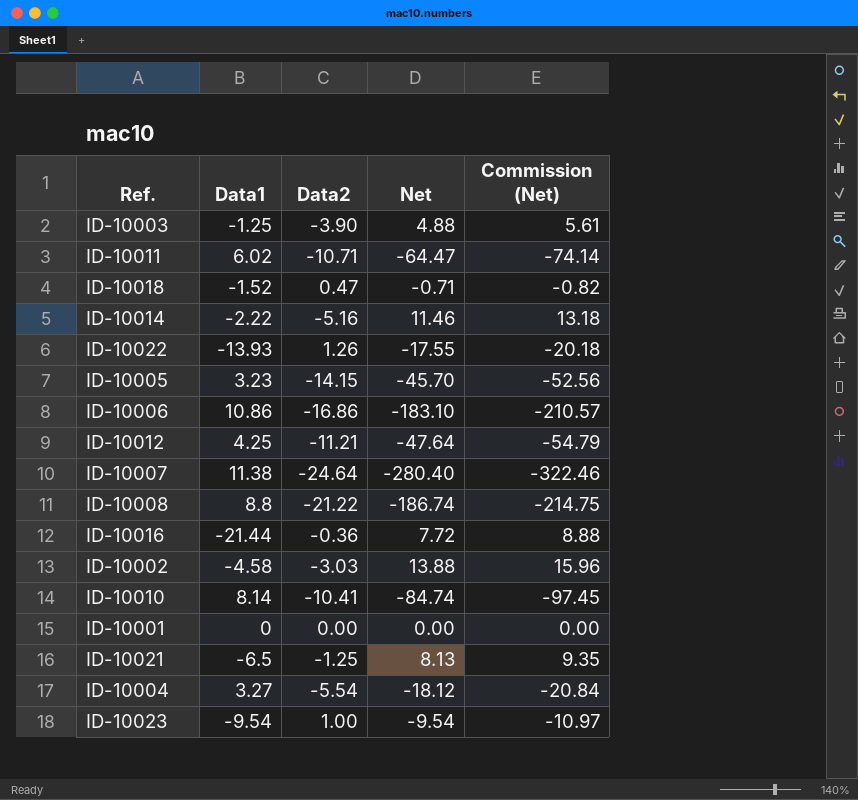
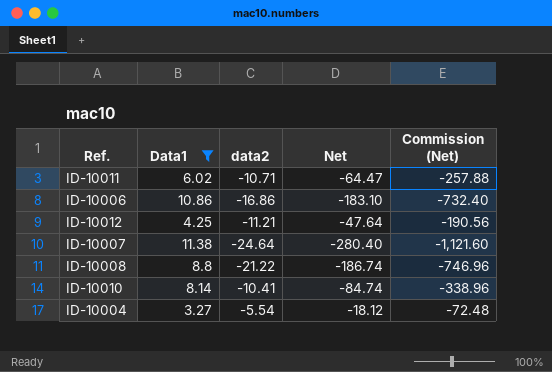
filter: none -> Data1 >= 3.27
column name: Data2 -> data2
column Commission (Net) | formula: [Net] * 1.15 -> [Net] * 4

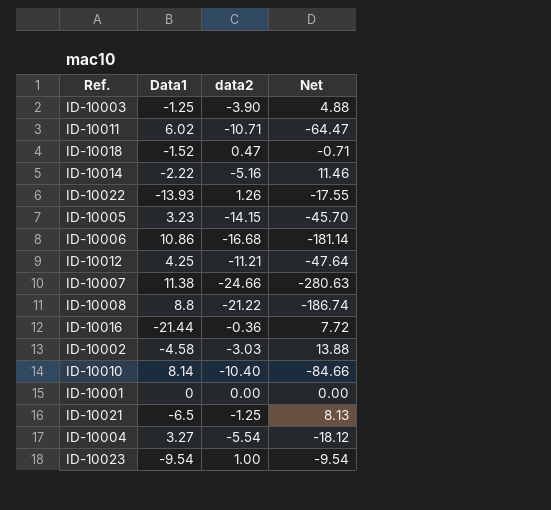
filter: Data1 >= 3.27 -> none
column Commission (Net) | formula: [Net] * 4 -> none
ID-10006 | data2: -16.86 -> -16.68
ID-10006 | Net: -183.10 -> -181.14
ID-10007 | data2: -24.64 -> -24.66
ID-10007 | Net: -280.40 -> -280.63
ID-10010 | data2: -10.41 -> -10.40
ID-10010 | Net: -84.74 -> -84.66

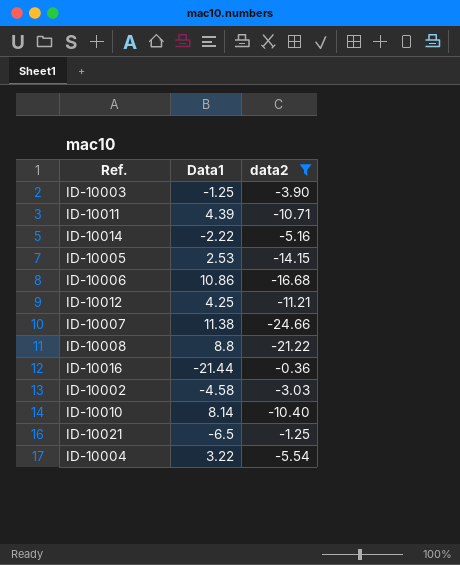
filter: none -> data2 <= -0.36
column Net | formula: [Data1] * [data2] -> none
ID-10011 | Data1: 6.02 -> 4.39
ID-10005 | Data1: 3.23 -> 2.53
ID-10004 | Data1: 3.27 -> 3.22

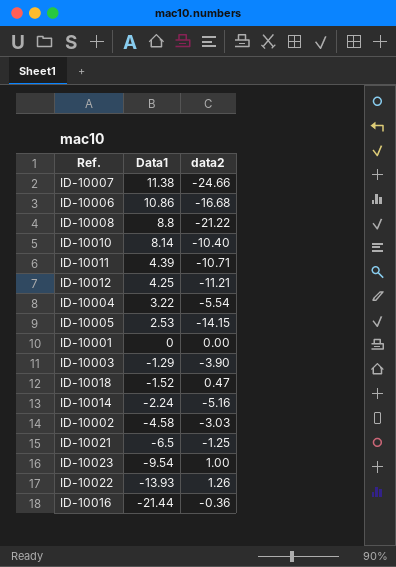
filter: data2 <= -0.36 -> none
row order: none -> Data1 descending
ID-10003 | Data1: -1.25 -> -1.29
ID-10014 | Data1: -2.22 -> -2.24

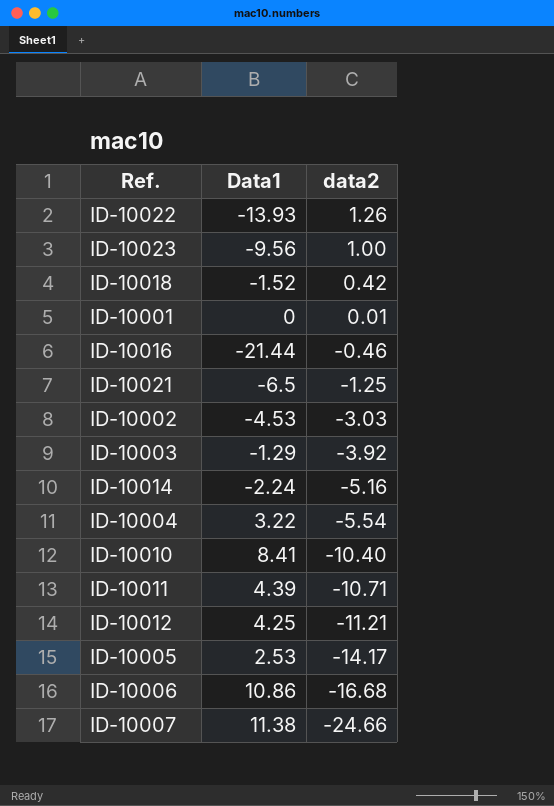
row order: Data1 descending -> data2 descending
row ID-10008: 8.8 | -21.22 -> none
ID-10023 | Data1: -9.54 -> -9.56
ID-10018 | data2: 0.47 -> 0.42
ID-10001 | data2: 0.00 -> 0.01
ID-10016 | data2: -0.36 -> -0.46
ID-10002 | Data1: -4.58 -> -4.53
ID-10003 | data2: -3.90 -> -3.92
ID-10010 | Data1: 8.14 -> 8.41
ID-10005 | data2: -14.15 -> -14.17

